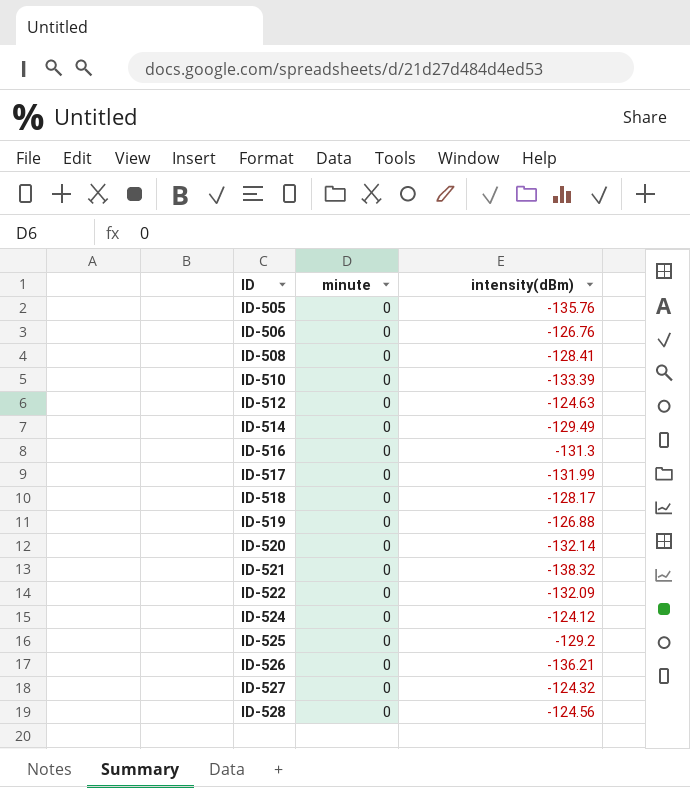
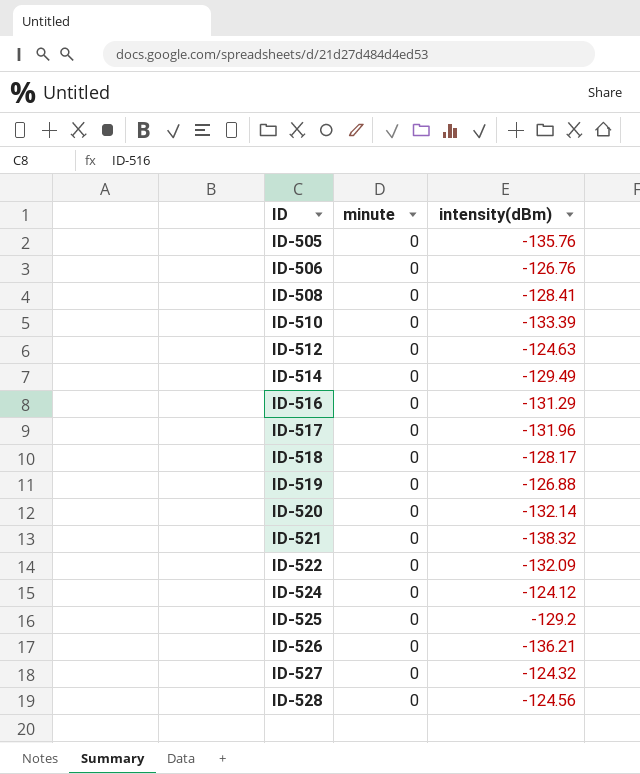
ID-516 | intensity(dBm): -131.3 -> -131.29
ID-517 | intensity(dBm): -131.99 -> -131.96

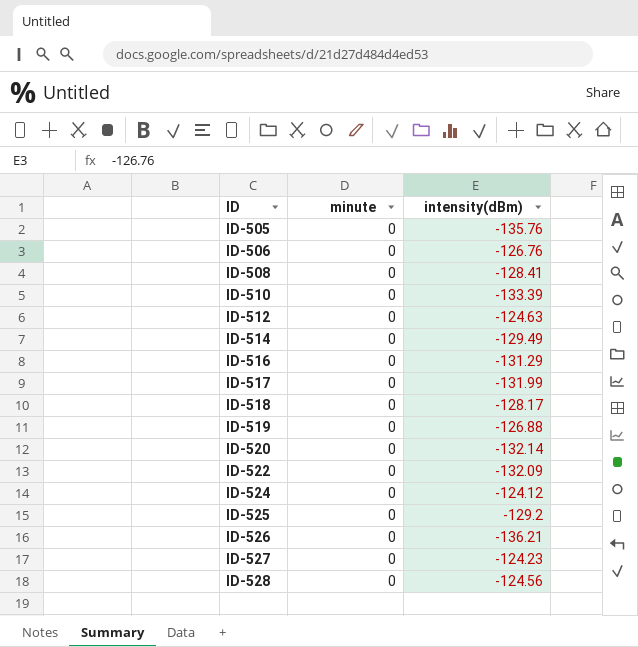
row ID-521: 0 | -138.32 -> none
ID-517 | intensity(dBm): -131.96 -> -131.99
ID-527 | intensity(dBm): -124.32 -> -124.23

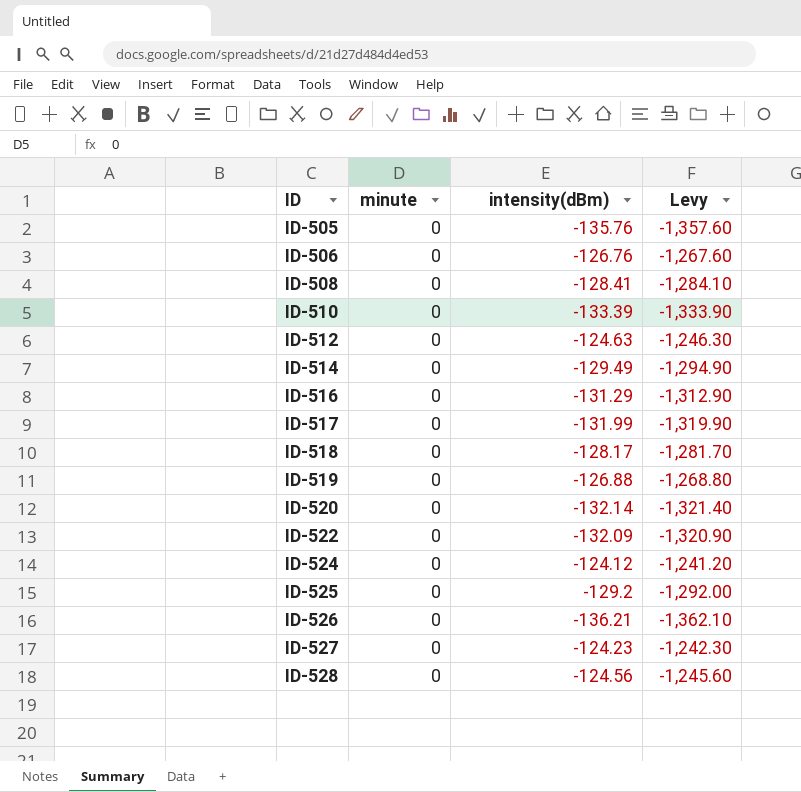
column Levy | formula: none -> [intensity(dBm)] * 10

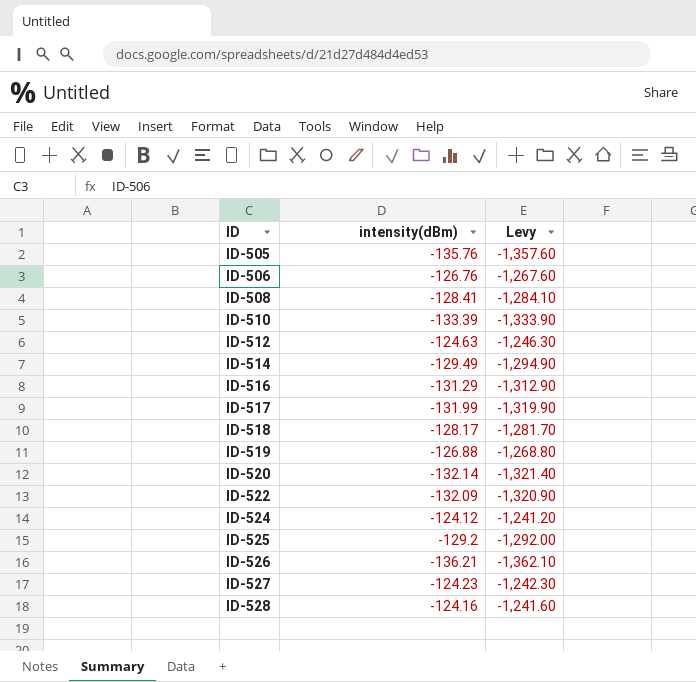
column minute | position: 2 -> none
ID-528 | intensity(dBm): -124.56 -> -124.16
ID-528 | Levy: -1,245.60 -> -1,241.60

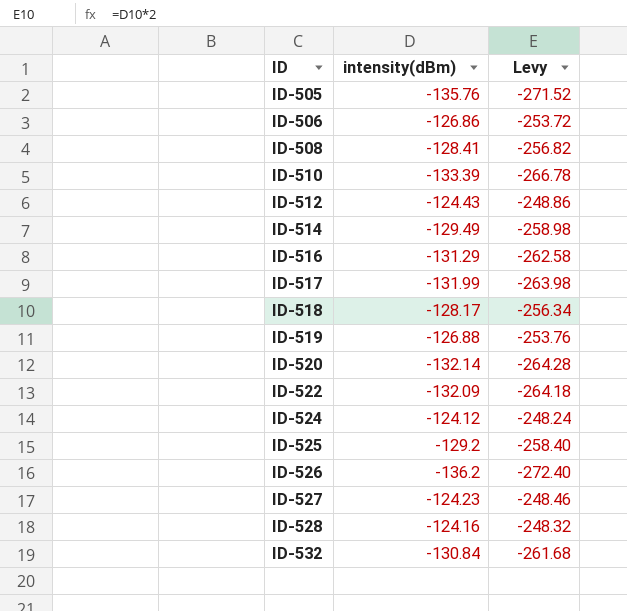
column Levy | formula: [intensity(dBm)] * 10 -> [intensity(dBm)] * 2
ID-506 | intensity(dBm): -126.76 -> -126.86
ID-512 | intensity(dBm): -124.63 -> -124.43
ID-526 | intensity(dBm): -136.21 -> -136.2
row ID-532: none -> -130.84 | -261.68

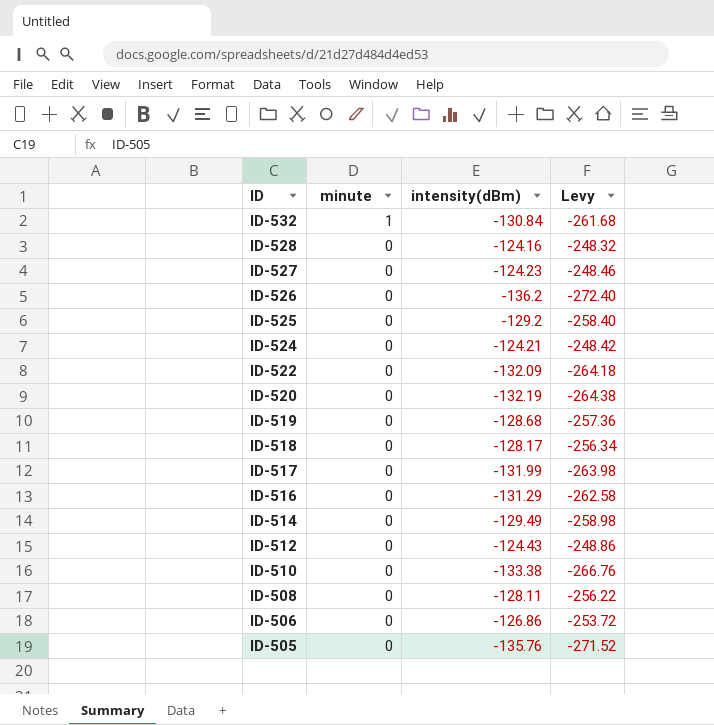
row order: ID ascending -> ID descending
column minute | position: none -> 2
ID-524 | intensity(dBm): -124.12 -> -124.21
ID-524 | Levy: -248.24 -> -248.42
ID-520 | intensity(dBm): -132.14 -> -132.19
ID-520 | Levy: -264.28 -> -264.38
ID-519 | intensity(dBm): -126.88 -> -128.68
ID-519 | Levy: -253.76 -> -257.36
ID-510 | intensity(dBm): -133.39 -> -133.38
ID-510 | Levy: -266.78 -> -266.76
ID-508 | intensity(dBm): -128.41 -> -128.11
ID-508 | Levy: -256.82 -> -256.22

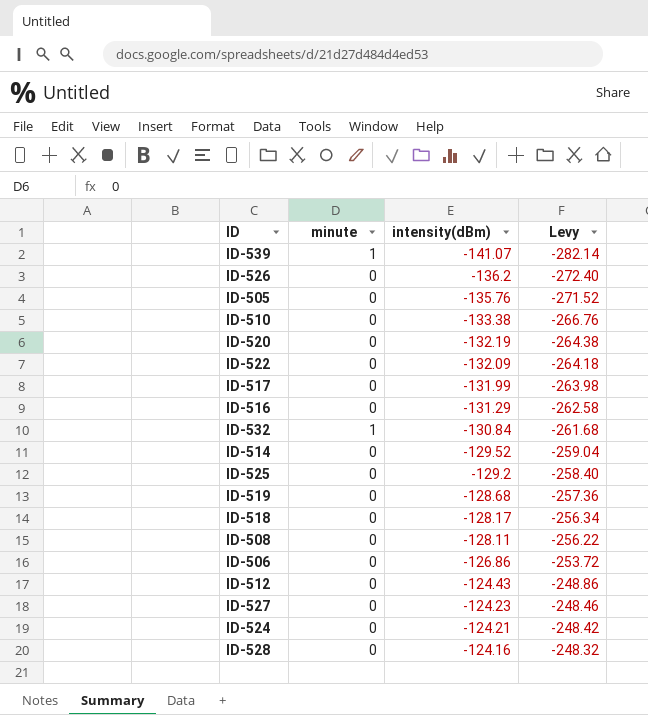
row order: ID descending -> intensity(dBm) ascending
row ID-539: none -> 1 | -141.07 | -282.14
ID-514 | intensity(dBm): -129.49 -> -129.52
ID-514 | Levy: -258.98 -> -259.04

